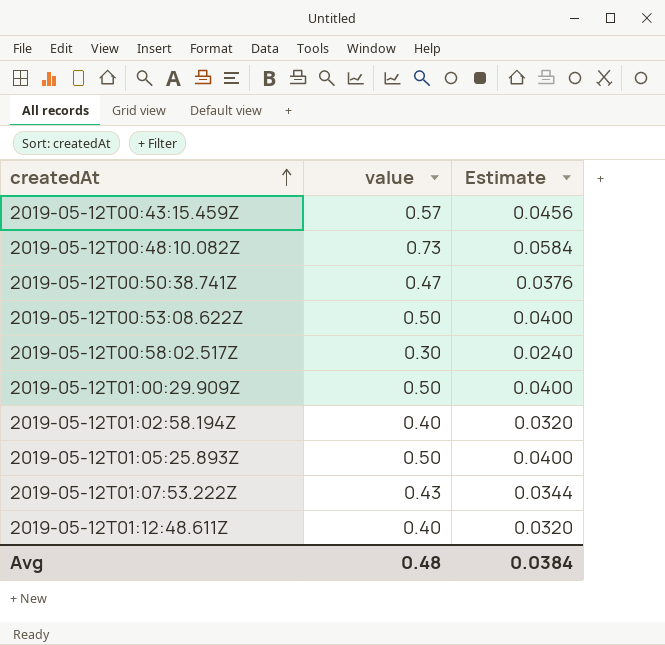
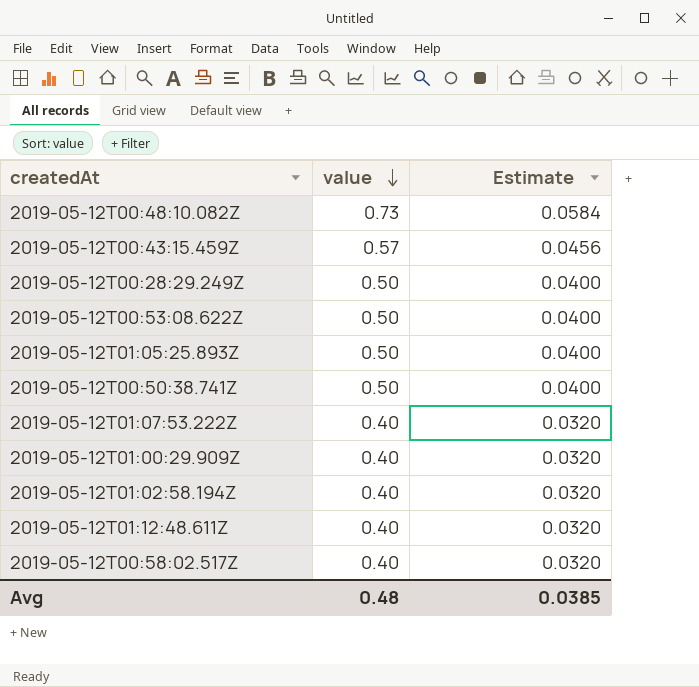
row order: createdAt ascending -> value descending
row 2019-05-12T00:28:29.249Z: none -> 0.50 | 0.0400
2019-05-12T00:50:38.741Z | value: 0.47 -> 0.50
2019-05-12T00:50:38.741Z | Estimate: 0.0376 -> 0.0400
2019-05-12T01:07:53.222Z | value: 0.43 -> 0.40
2019-05-12T01:07:53.222Z | Estimate: 0.0344 -> 0.0320
2019-05-12T01:00:29.909Z | value: 0.50 -> 0.40
2019-05-12T01:00:29.909Z | Estimate: 0.0400 -> 0.0320
2019-05-12T00:58:02.517Z | value: 0.30 -> 0.40
2019-05-12T00:58:02.517Z | Estimate: 0.0240 -> 0.0320
Avg | Estimate: 0.0384 -> 0.0385

